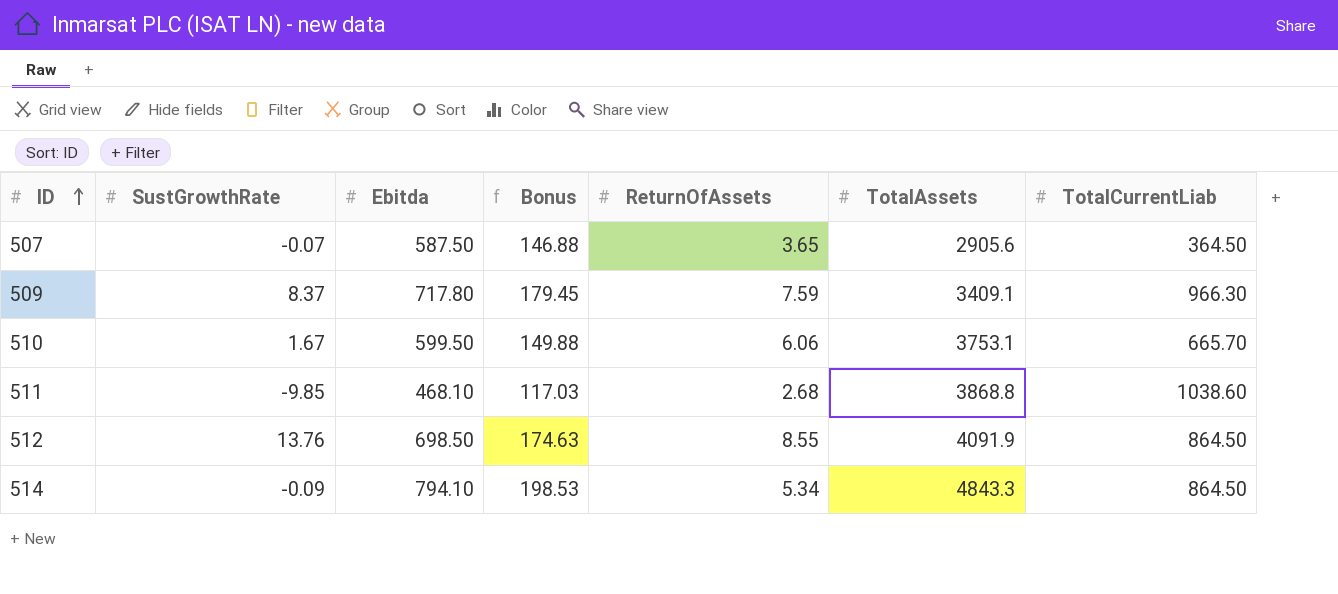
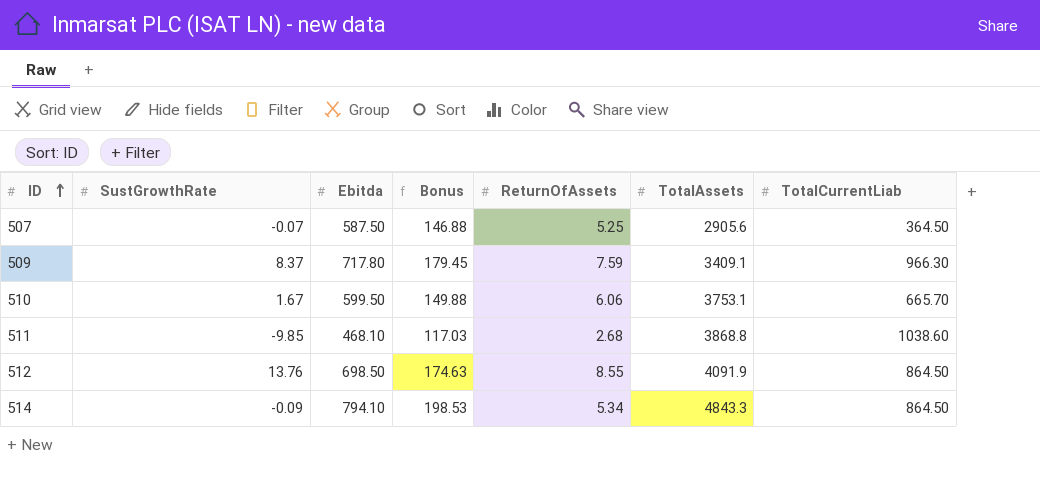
507 | ReturnOfAssets: 3.65 -> 5.25

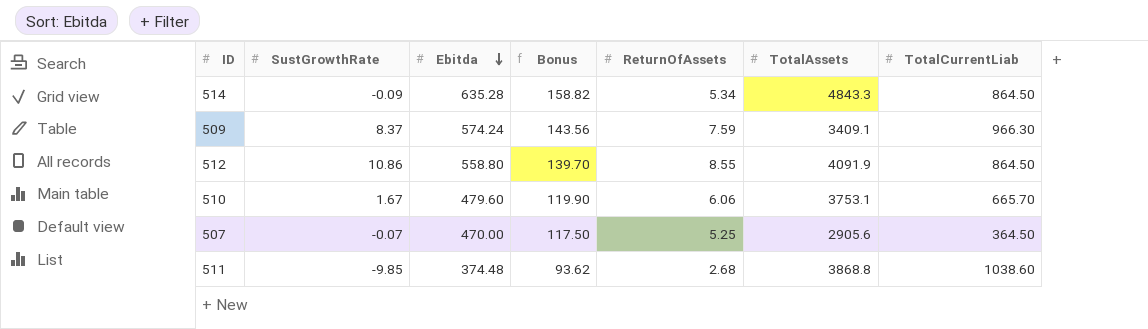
row order: ID ascending -> Ebitda descending
514 | Ebitda: 794.10 -> 635.28
514 | Bonus: 198.53 -> 158.82
509 | Ebitda: 717.80 -> 574.24
509 | Bonus: 179.45 -> 143.56
512 | SustGrowthRate: 13.76 -> 10.86
512 | Ebitda: 698.50 -> 558.80
512 | Bonus: 174.63 -> 139.70
510 | Ebitda: 599.50 -> 479.60
510 | Bonus: 149.88 -> 119.90
507 | Ebitda: 587.50 -> 470.00
507 | Bonus: 146.88 -> 117.50
511 | Ebitda: 468.10 -> 374.48
511 | Bonus: 117.03 -> 93.62

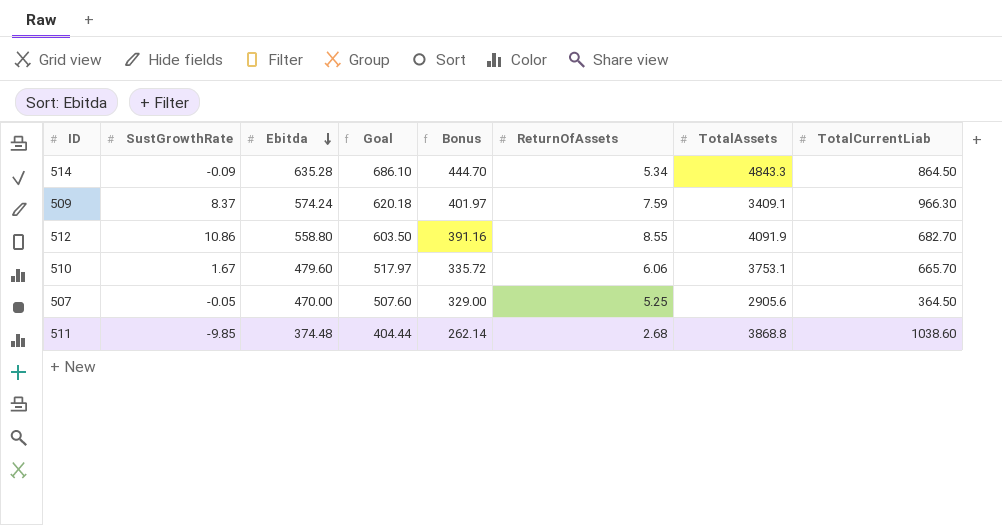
column Goal | formula: none -> [Ebitda] * 1.08
column Bonus | formula: [Ebitda] * 0.25 -> [Ebitda] * 0.7
512 | TotalCurrentLiab: 864.50 -> 682.70
507 | SustGrowthRate: -0.07 -> -0.05

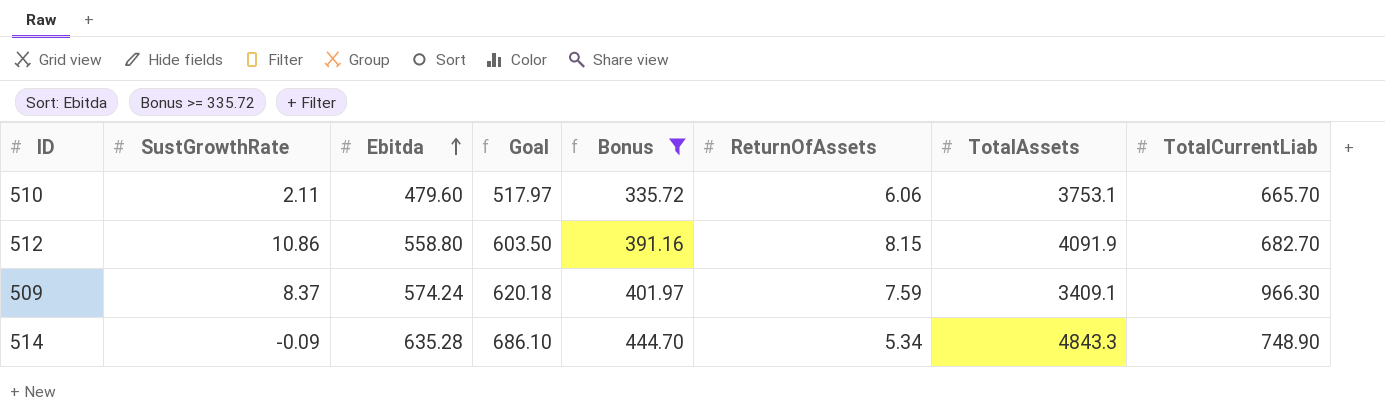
filter: none -> Bonus >= 335.72
row order: Ebitda descending -> Ebitda ascending
510 | SustGrowthRate: 1.67 -> 2.11
512 | ReturnOfAssets: 8.55 -> 8.15
514 | TotalCurrentLiab: 864.50 -> 748.90

